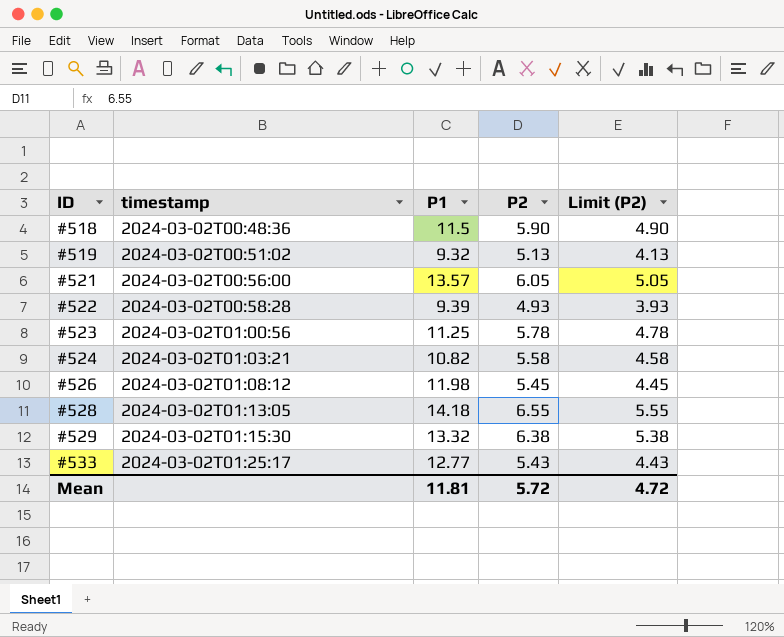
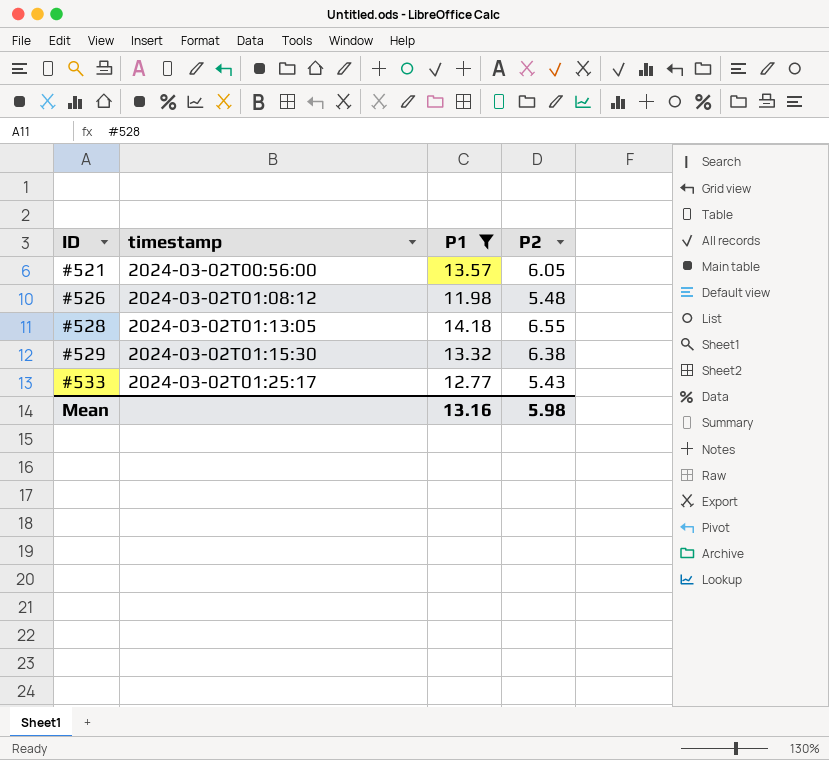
filter: none -> P1 >= 11.98
column Limit (P2) | formula: [P2] - 1 -> none
#526 | P2: 5.45 -> 5.48
Mean | P1: 11.81 -> 13.16
Mean | P2: 5.72 -> 5.98

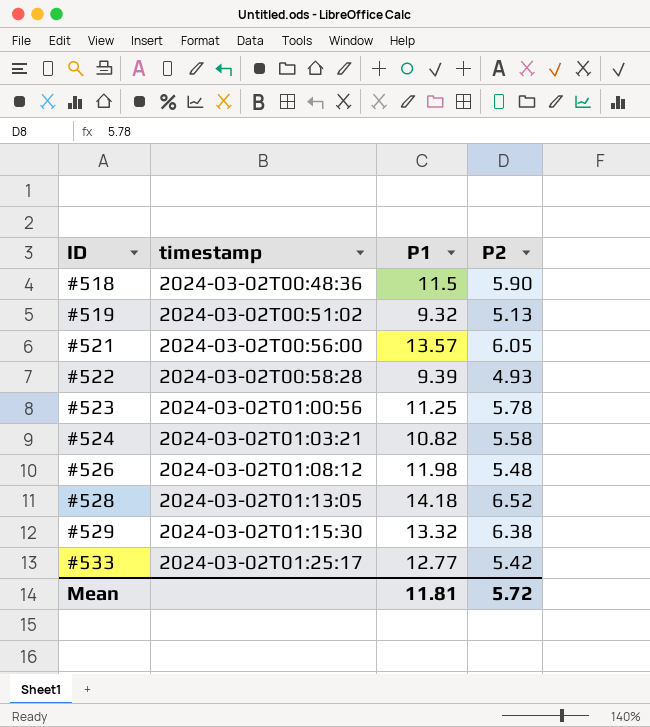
filter: P1 >= 11.98 -> none
#528 | P2: 6.55 -> 6.52
#533 | P2: 5.43 -> 5.42
Mean | P1: 13.16 -> 11.81
Mean | P2: 5.98 -> 5.72

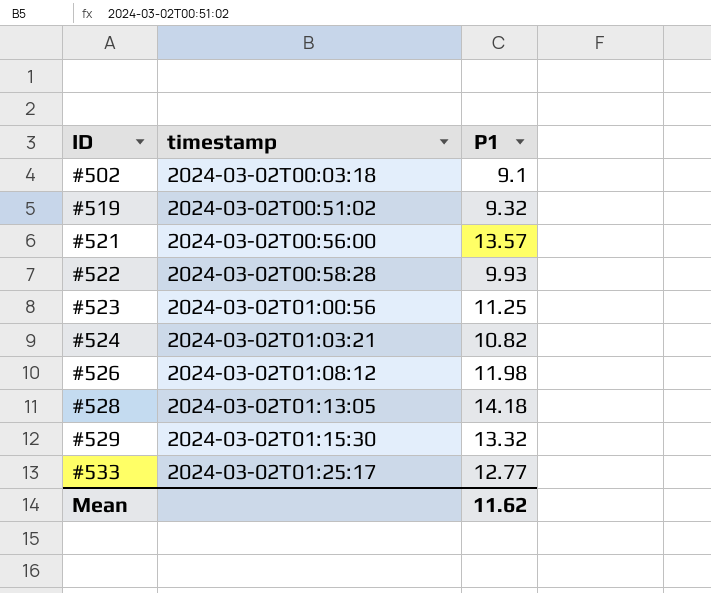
column P2 | position: 4 -> none
row #518: 2024-03-02T00:48:36 | 11.5 | 5.90 -> none
row #502: none -> 2024-03-02T00:03:18 | 9.1
#522 | P1: 9.39 -> 9.93
Mean | P1: 11.81 -> 11.62

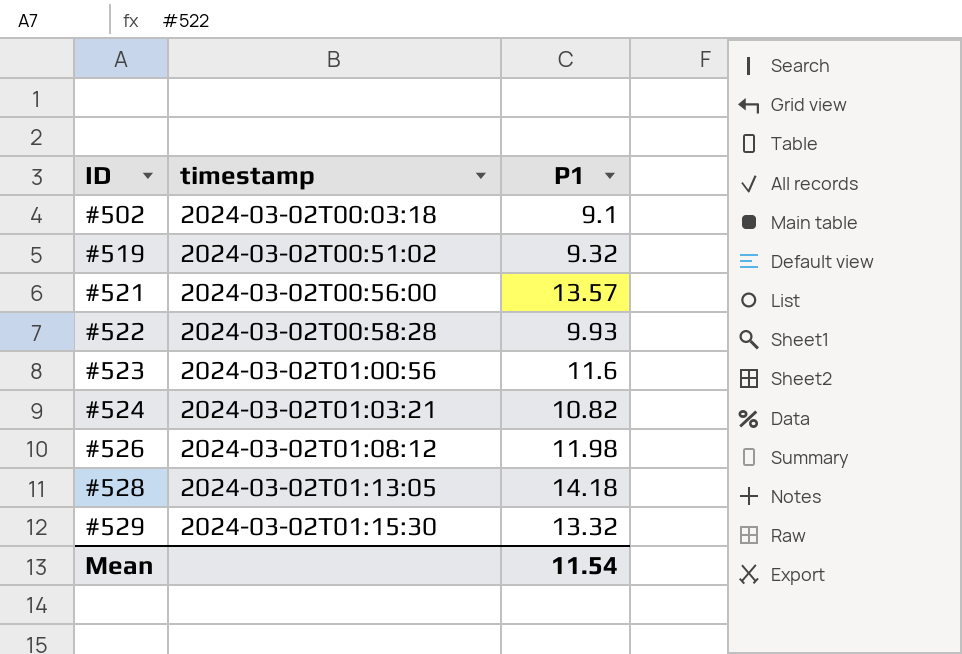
row #533: 2024-03-02T01:25:17 | 12.77 -> none
#523 | P1: 11.25 -> 11.6
Mean | P1: 11.62 -> 11.54

